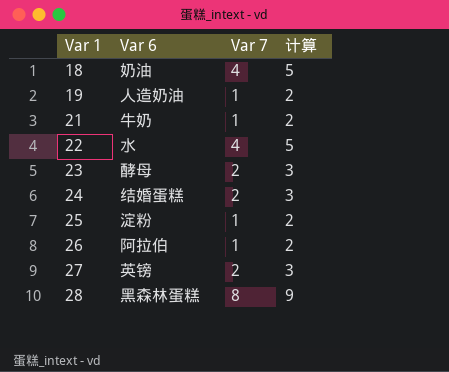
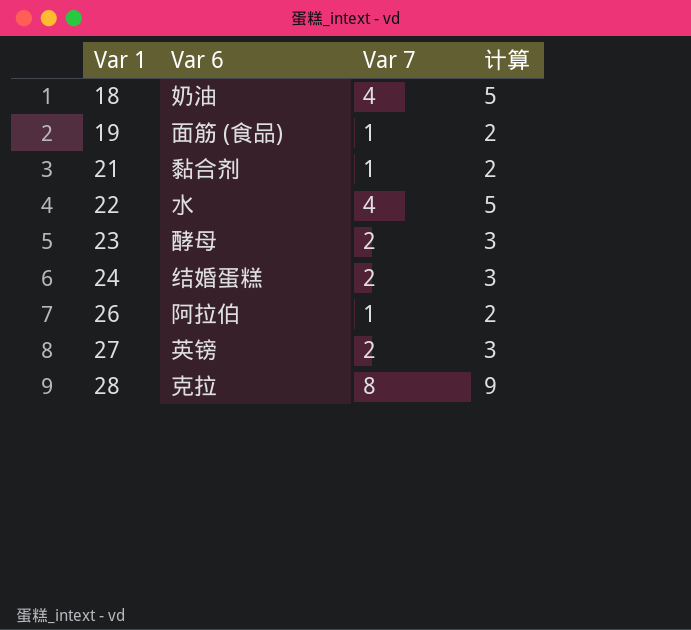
row 25: 淀粉 | 1 | 2 -> none
19 | Var 6: 人造奶油 -> 面筋 (食品)
21 | Var 6: 牛奶 -> 黏合剂
28 | Var 6: 黑森林蛋糕 -> 克拉

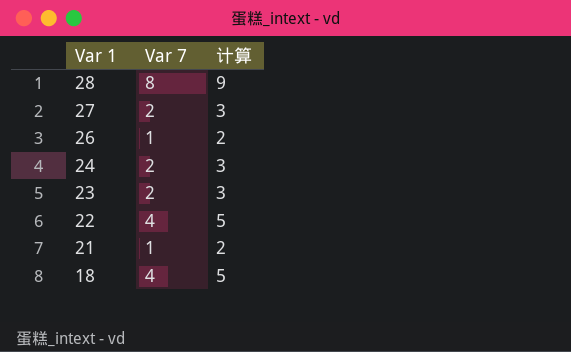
row order: Var 1 ascending -> Var 1 descending
column Var 6 | position: 2 -> none
row 19: 面筋 (食品) | 1 | 2 -> none

